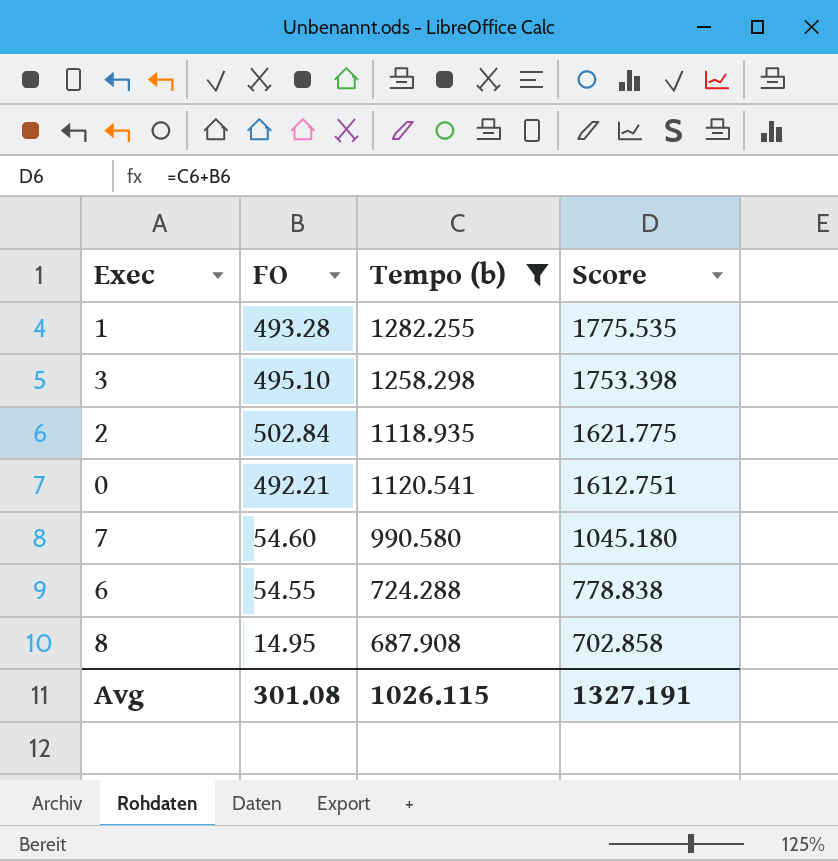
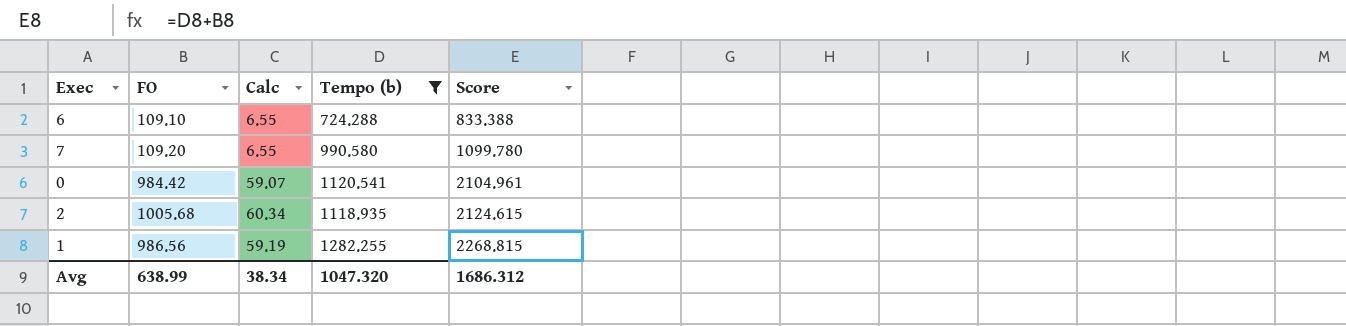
row order: Score descending -> Score ascending
column Calc | formula: none -> [FO] * 0.06
row 3: 495.10 | 1258.298 | 1753.398 -> none
row 8: 14.95 | 687.908 | 702.858 -> none
6 | FO: 54.55 -> 109.10
6 | Score: 778.838 -> 833.388
7 | FO: 54.60 -> 109.20
7 | Score: 1045.180 -> 1099.780
0 | FO: 492.21 -> 984.42
0 | Score: 1612.751 -> 2104.961
2 | FO: 502.84 -> 1005.68
2 | Score: 1621.775 -> 2124.615
1 | FO: 493.28 -> 986.56
1 | Score: 1775.535 -> 2268.815
Avg | FO: 301.08 -> 638.99
Avg | Tempo (b): 1026.115 -> 1047.320
Avg | Score: 1327.191 -> 1686.312

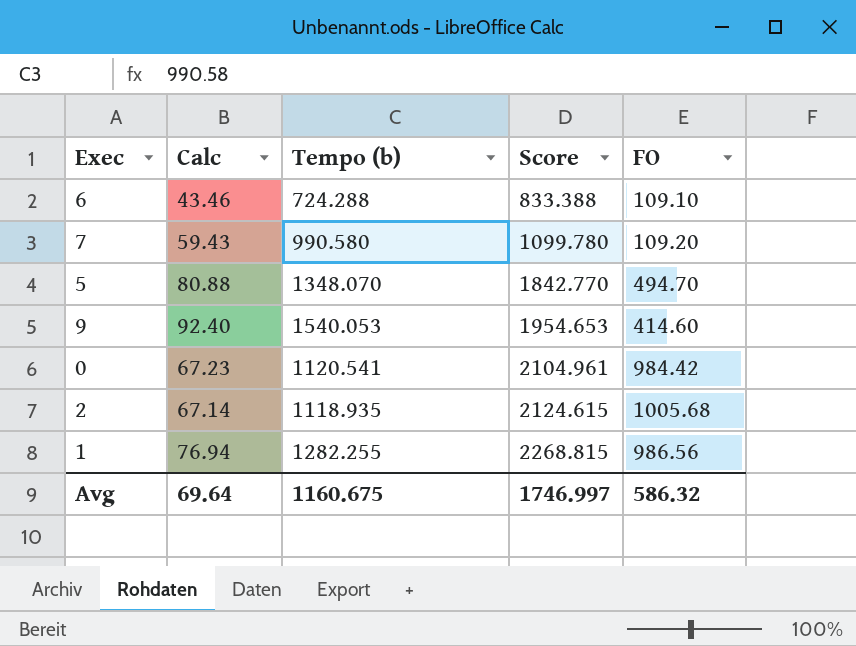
filter: Tempo (b) <= 1282.255 -> none
column Calc | formula: [FO] * 0.06 -> [Tempo (b)] * 0.06
column FO | position: 2 -> 5
Avg | Calc: 38.34 -> 69.64
Avg | Tempo (b): 1047.320 -> 1160.675
Avg | Score: 1686.312 -> 1746.997
Avg | FO: 638.99 -> 586.32

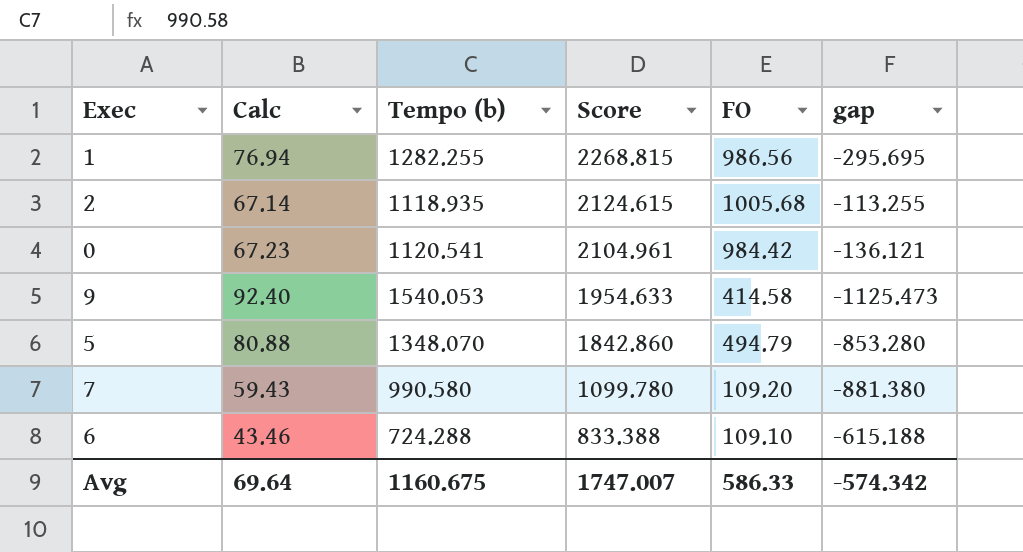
row order: Score ascending -> Score descending
column gap | formula: none -> [FO] - [Tempo (b)]
9 | Score: 1954.653 -> 1954.633
9 | FO: 414.60 -> 414.58
5 | Score: 1842.770 -> 1842.860
5 | FO: 494.70 -> 494.79
Avg | Score: 1746.997 -> 1747.007
Avg | FO: 586.32 -> 586.33

